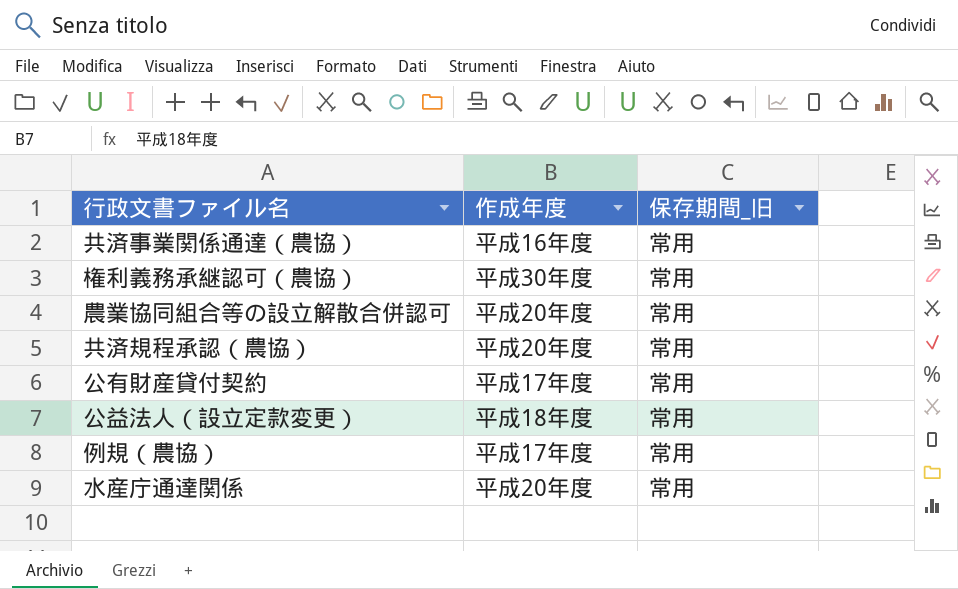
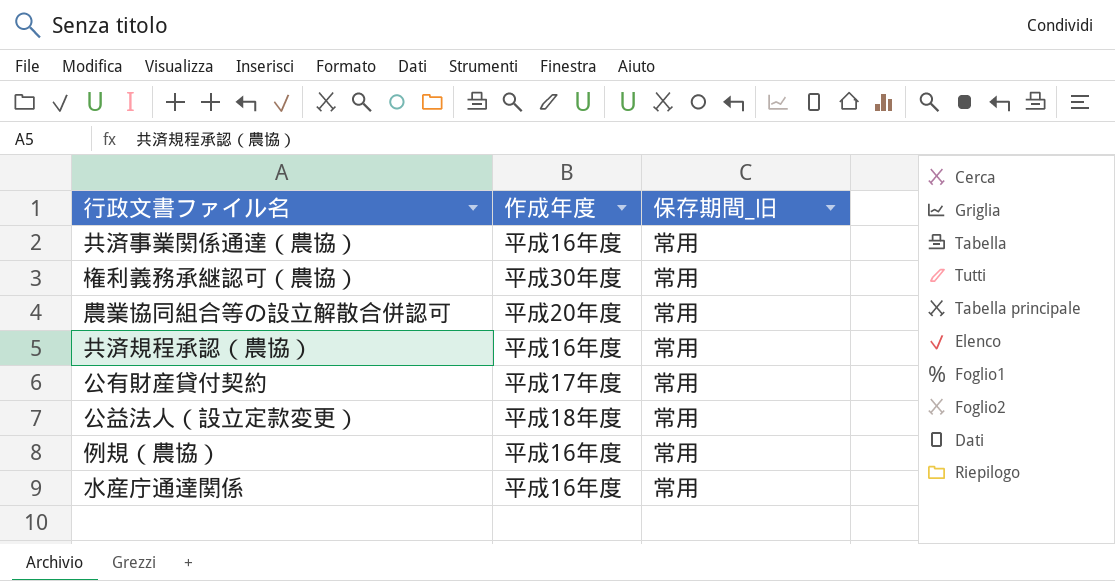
共済規程承認（農協） | 作成年度: 平成20年度 -> 平成16年度
例規（農協） | 作成年度: 平成17年度 -> 平成16年度
水産庁通達関係 | 作成年度: 平成20年度 -> 平成16年度

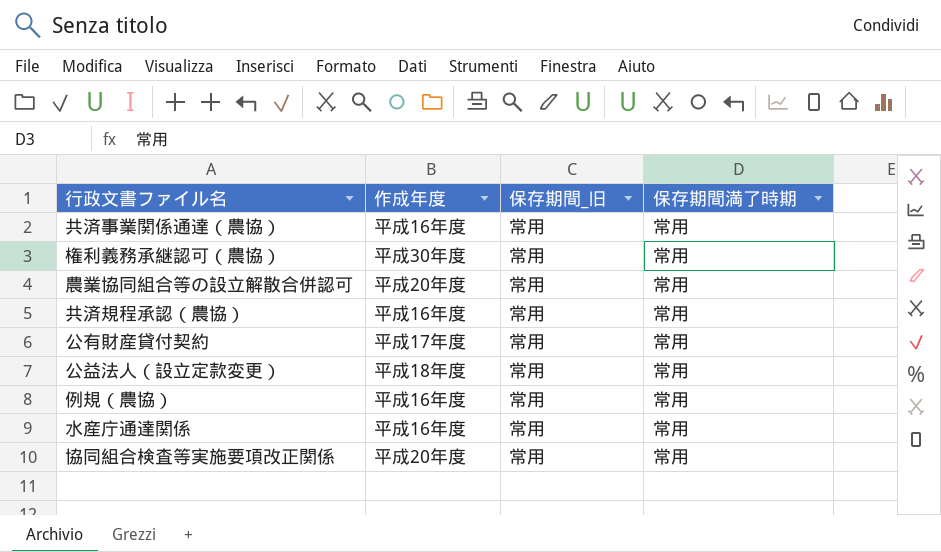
column 保存期間満了時期 | position: none -> 4
row 協同組合検査等実施要項改正関係: none -> 平成20年度 | 常用 | 常用

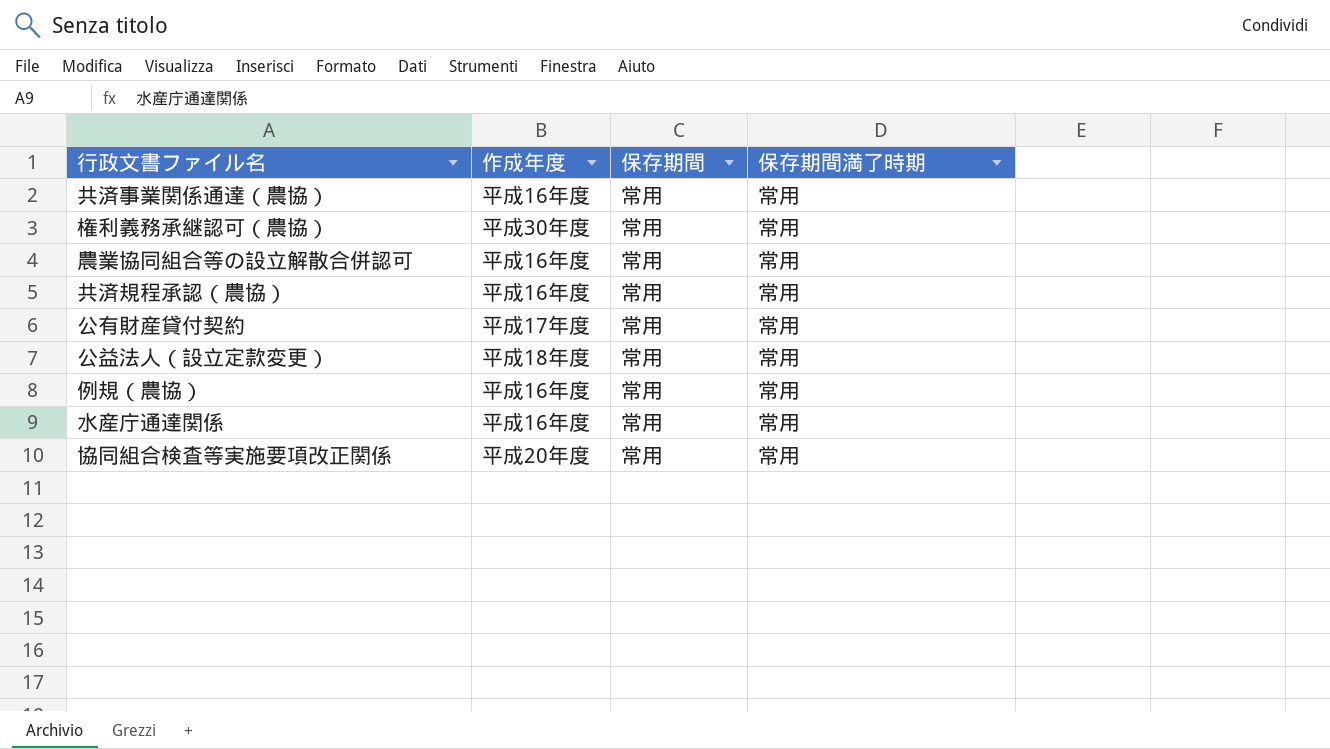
column name: 保存期間_旧 -> 保存期間
農業協同組合等の設立解散合併認可 | 作成年度: 平成20年度 -> 平成16年度

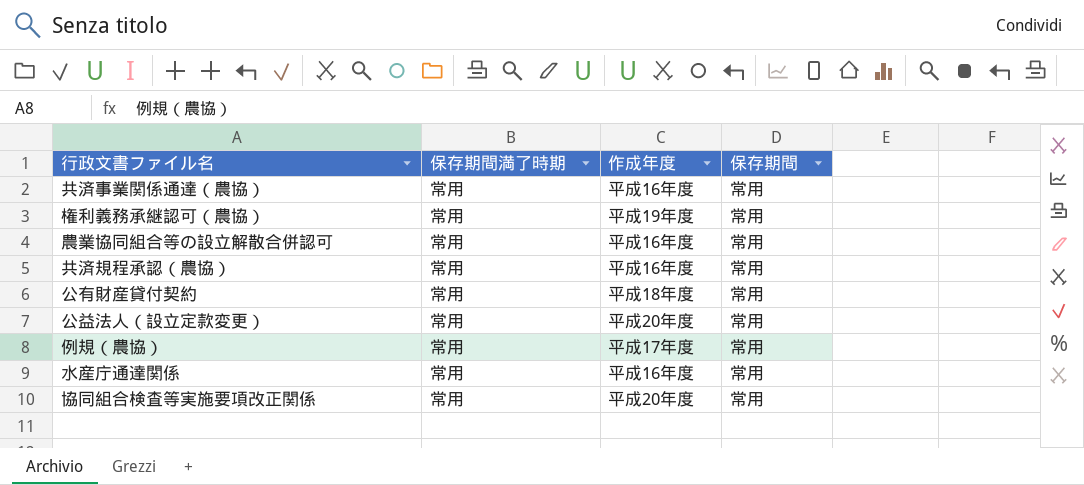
column 保存期間満了時期 | position: 4 -> 2
権利義務承継認可（農協） | 作成年度: 平成30年度 -> 平成19年度
公有財産貸付契約 | 作成年度: 平成17年度 -> 平成18年度
公益法人（設立定款変更） | 作成年度: 平成18年度 -> 平成20年度
例規（農協） | 作成年度: 平成16年度 -> 平成17年度

